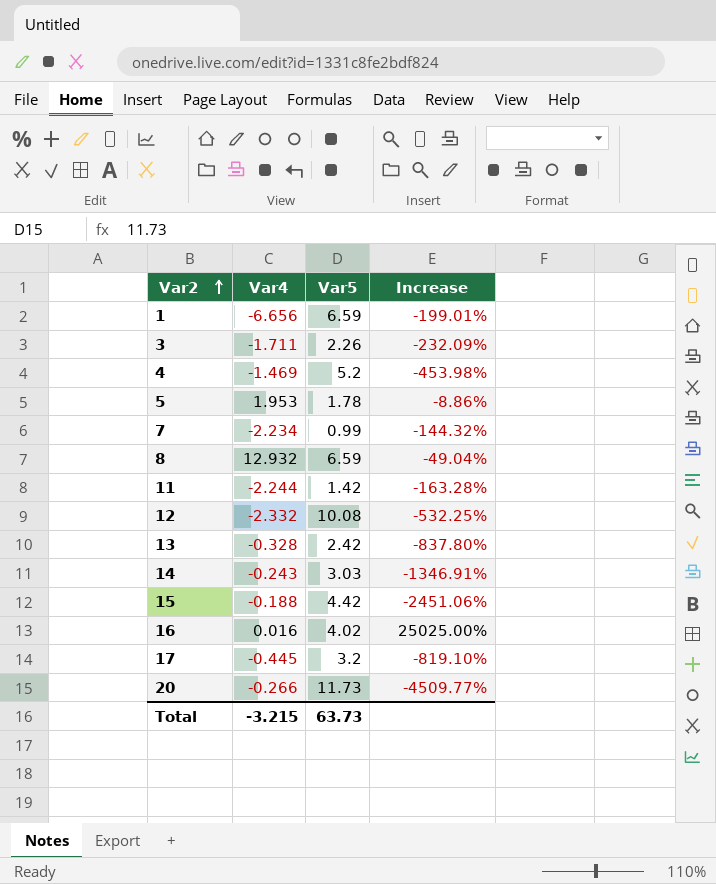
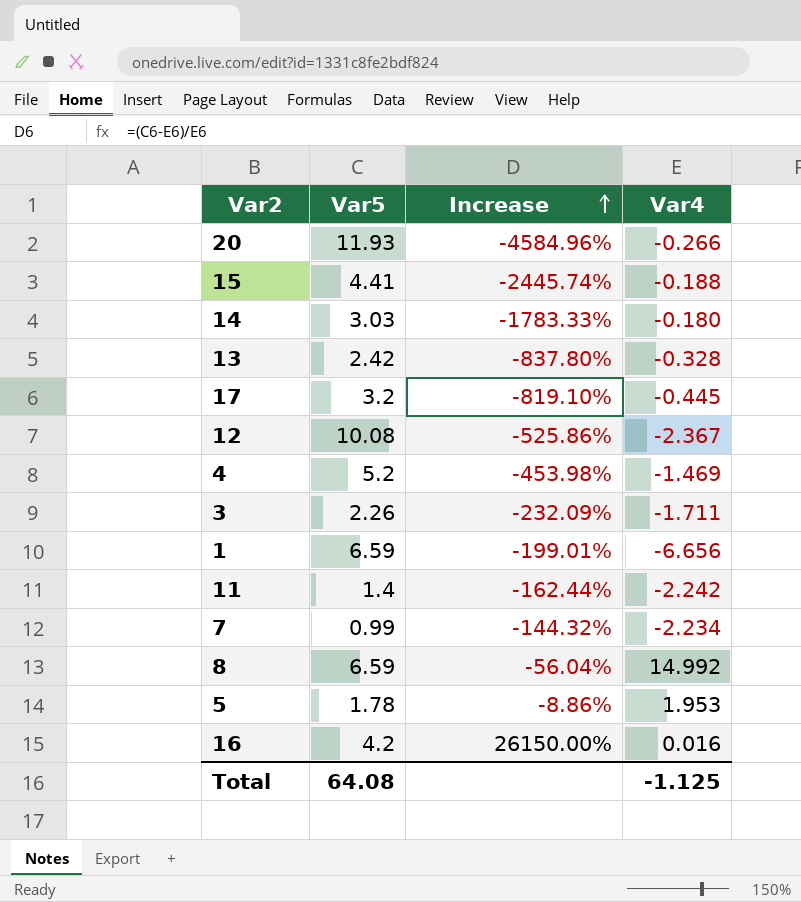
row order: Var2 ascending -> Increase ascending
column Var4 | position: 2 -> 4
20 | Var5: 11.73 -> 11.93
20 | Increase: -4509.77% -> -4584.96%
15 | Var5: 4.42 -> 4.41
15 | Increase: -2451.06% -> -2445.74%
14 | Increase: -1346.91% -> -1783.33%
14 | Var4: -0.243 -> -0.180
12 | Increase: -532.25% -> -525.86%
12 | Var4: -2.332 -> -2.367
11 | Var5: 1.42 -> 1.4
11 | Increase: -163.28% -> -162.44%
11 | Var4: -2.244 -> -2.242
8 | Increase: -49.04% -> -56.04%
8 | Var4: 12.932 -> 14.992
16 | Var5: 4.02 -> 4.2
16 | Increase: 25025.00% -> 26150.00%
Total | Var5: 63.73 -> 64.08
Total | Var4: -3.215 -> -1.125

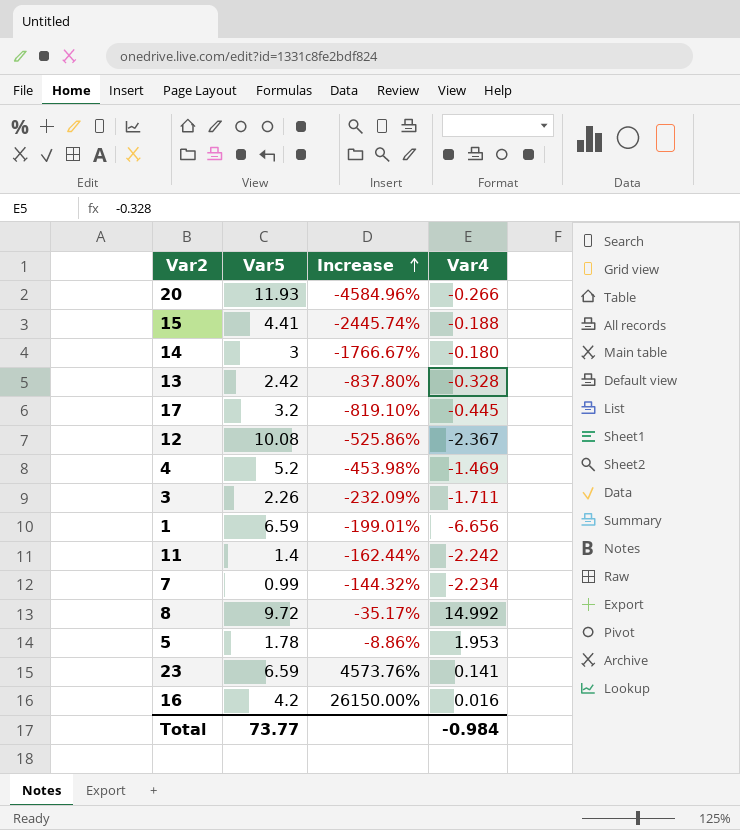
14 | Var5: 3.03 -> 3
14 | Increase: -1783.33% -> -1766.67%
8 | Var5: 6.59 -> 9.72
8 | Increase: -56.04% -> -35.17%
row 23: none -> 6.59 | 4573.76% | 0.141
Total | Var5: 64.08 -> 73.77
Total | Var4: -1.125 -> -0.984

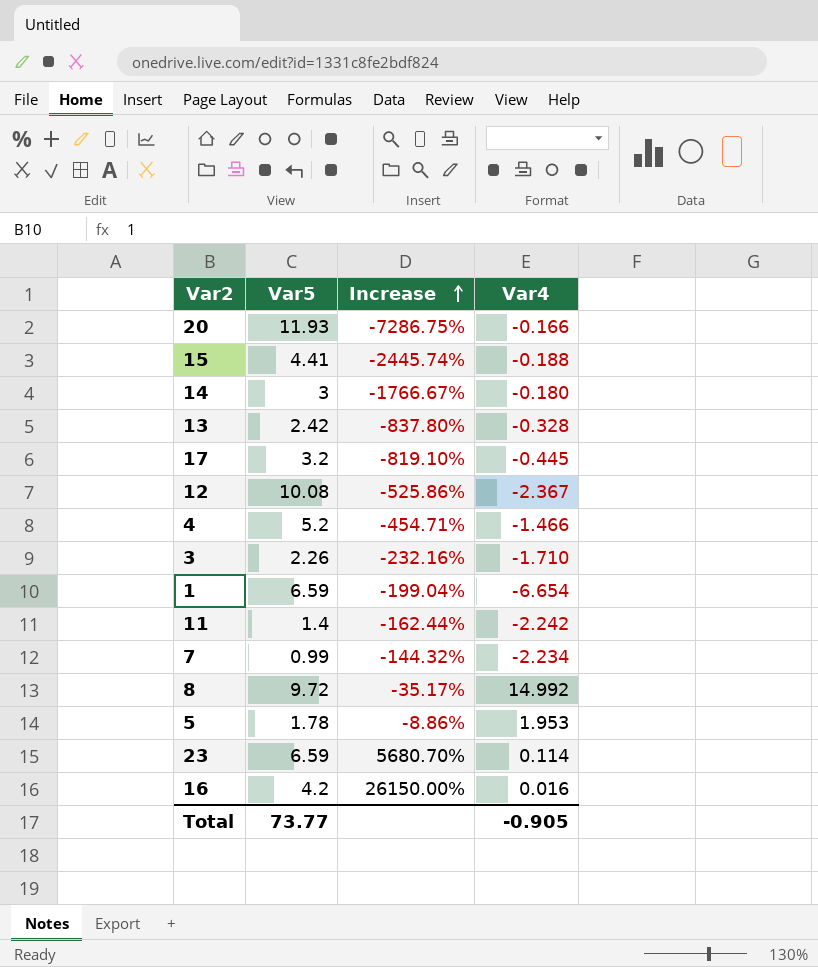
20 | Increase: -4584.96% -> -7286.75%
20 | Var4: -0.266 -> -0.166
4 | Increase: -453.98% -> -454.71%
4 | Var4: -1.469 -> -1.466
3 | Increase: -232.09% -> -232.16%
3 | Var4: -1.711 -> -1.710
1 | Increase: -199.01% -> -199.04%
1 | Var4: -6.656 -> -6.654
23 | Increase: 4573.76% -> 5680.70%
23 | Var4: 0.141 -> 0.114
Total | Var4: -0.984 -> -0.905

